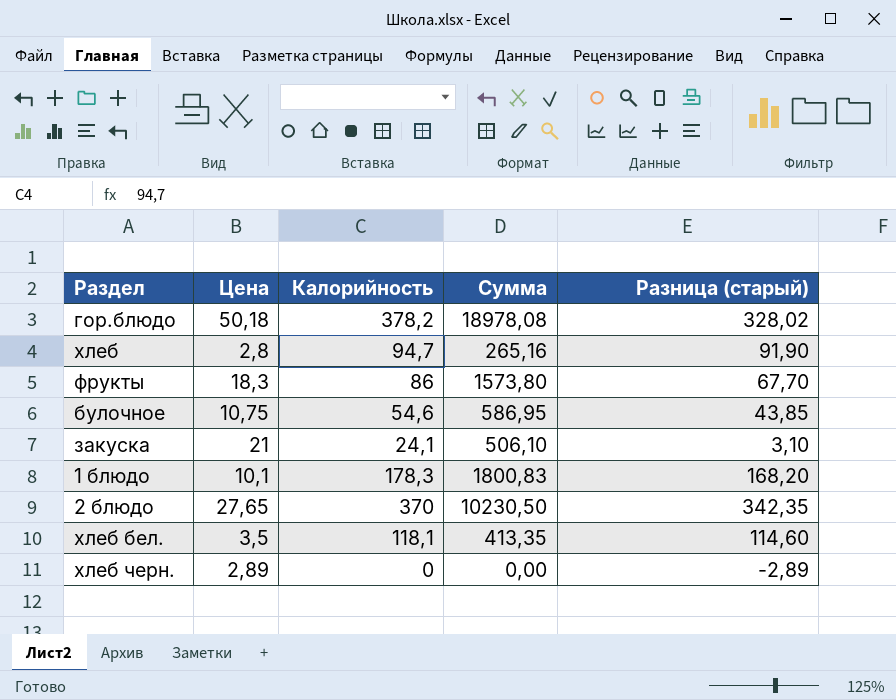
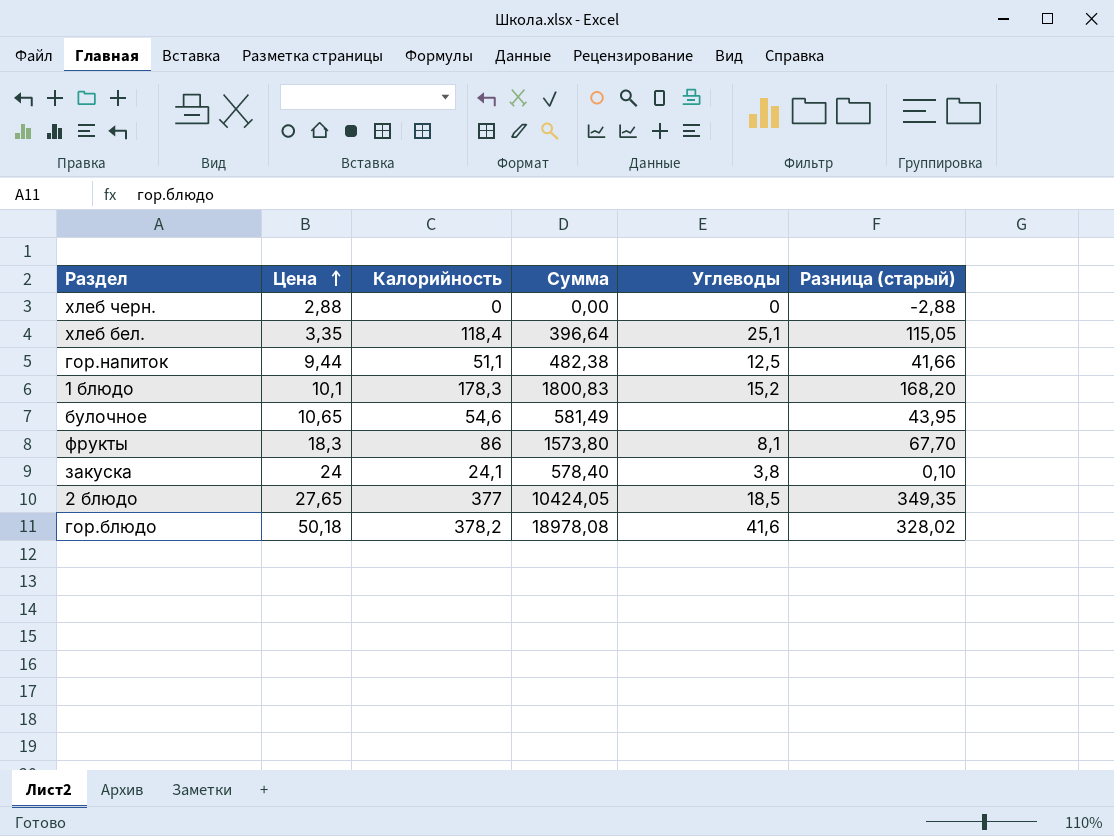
row order: none -> Цена ascending
column Углеводы | position: none -> 5
row хлеб: 2,8 | 94,7 | 265,16 | 91,90 -> none
хлеб черн. | Цена: 2,89 -> 2,88
хлеб черн. | Разница (старый): -2,89 -> -2,88
хлеб бел. | Цена: 3,5 -> 3,35
хлеб бел. | Калорийность: 118,1 -> 118,4
хлеб бел. | Сумма: 413,35 -> 396,64
хлеб бел. | Разница (старый): 114,60 -> 115,05
row гор.напиток: none -> 9,44 | 51,1 | 482,38 | 12,5 | 41,66
булочное | Цена: 10,75 -> 10,65
булочное | Сумма: 586,95 -> 581,49
булочное | Разница (старый): 43,85 -> 43,95
закуска | Цена: 21 -> 24
закуска | Сумма: 506,10 -> 578,40
закуска | Разница (старый): 3,10 -> 0,10
2 блюдо | Калорийность: 370 -> 377
2 блюдо | Сумма: 10230,50 -> 10424,05
2 блюдо | Разница (старый): 342,35 -> 349,35

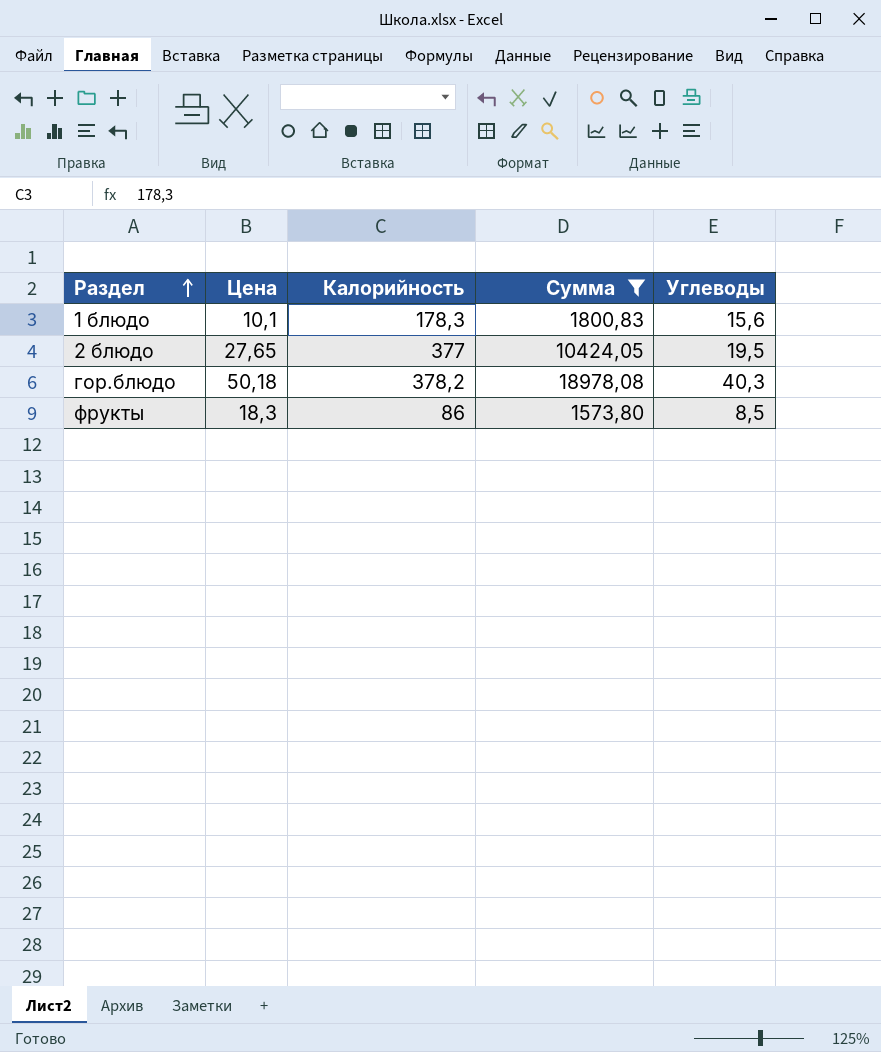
filter: none -> Сумма >= 1573,80
row order: Цена ascending -> Раздел ascending
column Разница (старый) | formula: [Калорийность] - [Цена] -> none
1 блюдо | Углеводы: 15,2 -> 15,6
2 блюдо | Углеводы: 18,5 -> 19,5
гор.блюдо | Углеводы: 41,6 -> 40,3
фрукты | Углеводы: 8,1 -> 8,5

